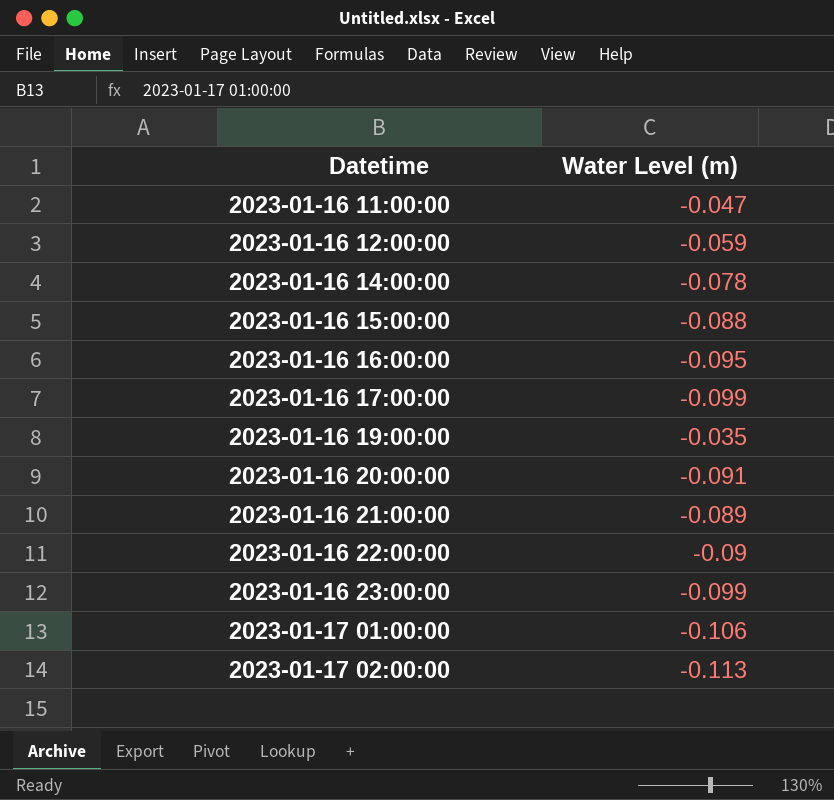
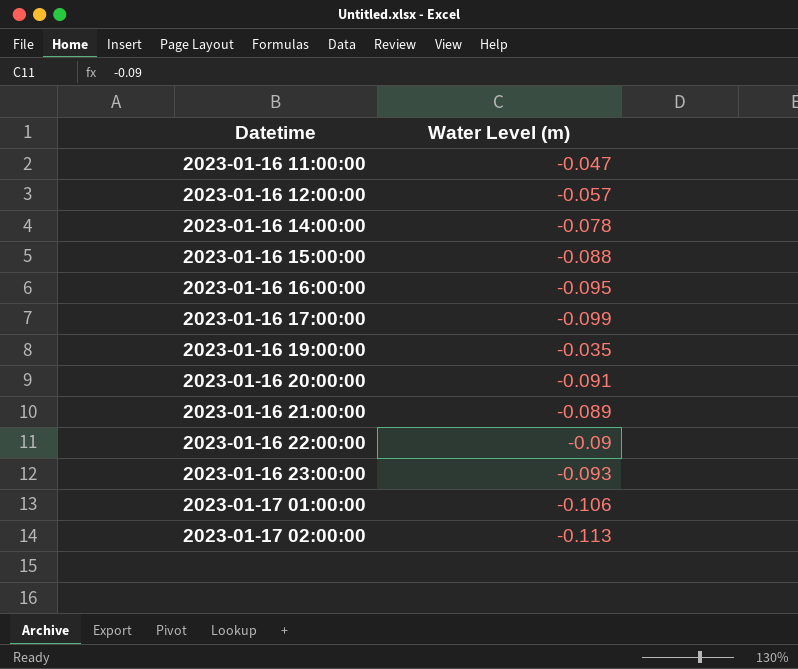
2023-01-16 12:00:00 | Water Level (m): -0.059 -> -0.057
2023-01-16 23:00:00 | Water Level (m): -0.099 -> -0.093

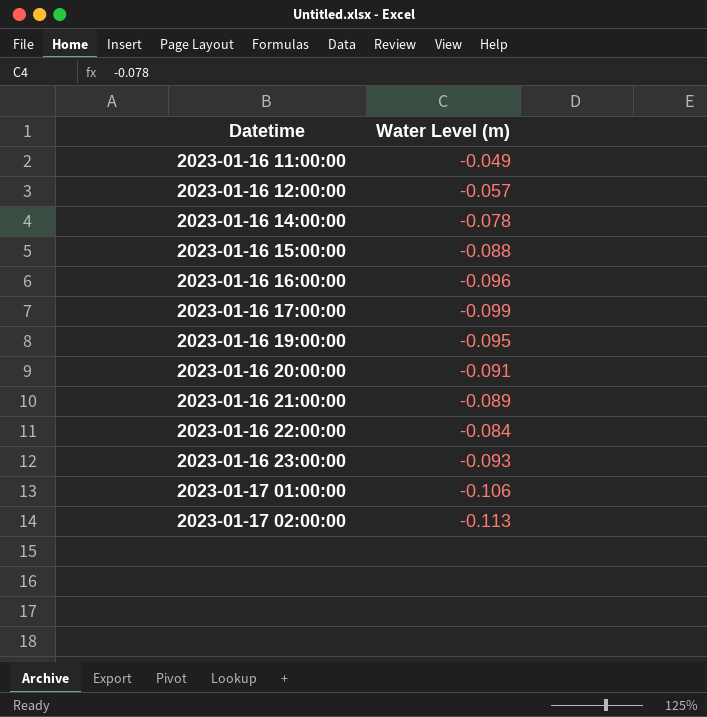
2023-01-16 11:00:00 | Water Level (m): -0.047 -> -0.049
2023-01-16 16:00:00 | Water Level (m): -0.095 -> -0.096
2023-01-16 19:00:00 | Water Level (m): -0.035 -> -0.095
2023-01-16 22:00:00 | Water Level (m): -0.09 -> -0.084

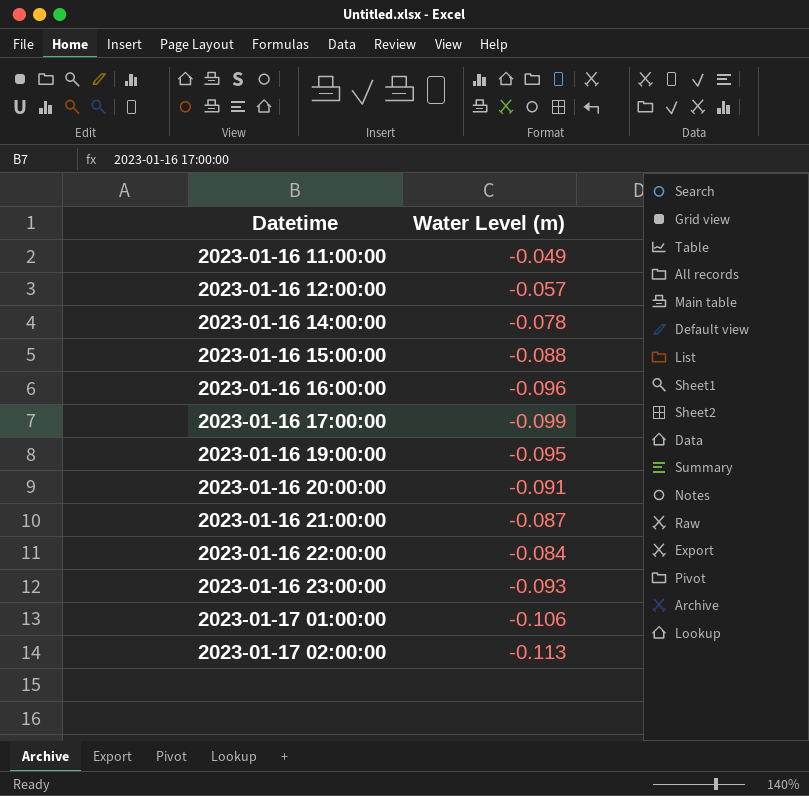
2023-01-16 21:00:00 | Water Level (m): -0.089 -> -0.087

